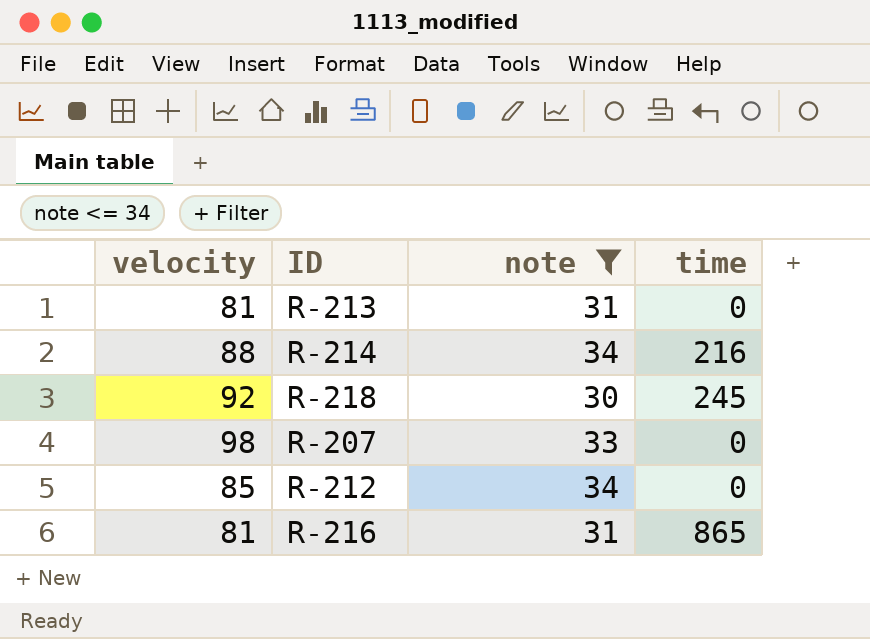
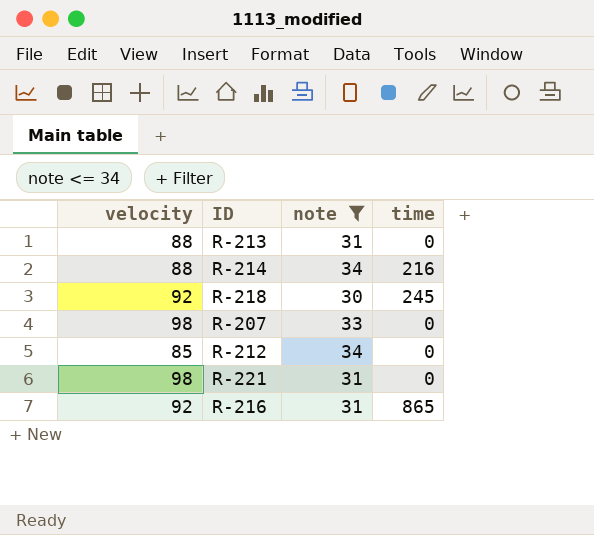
R-213 | velocity: 81 -> 88
row R-221: none -> 98 | 31 | 0
R-216 | velocity: 81 -> 92

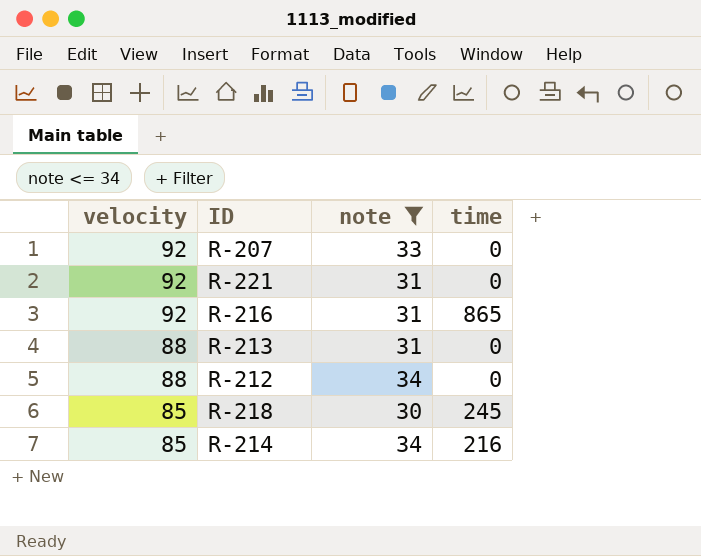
row order: none -> velocity descending
R-207 | velocity: 98 -> 92
R-221 | velocity: 98 -> 92
R-212 | velocity: 85 -> 88
R-218 | velocity: 92 -> 85
R-214 | velocity: 88 -> 85

